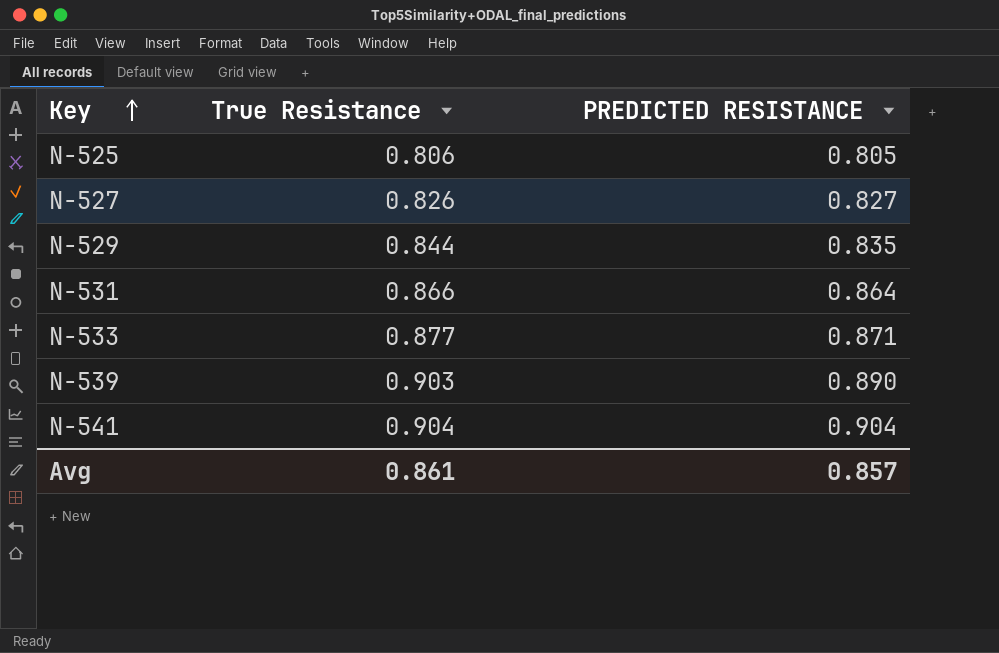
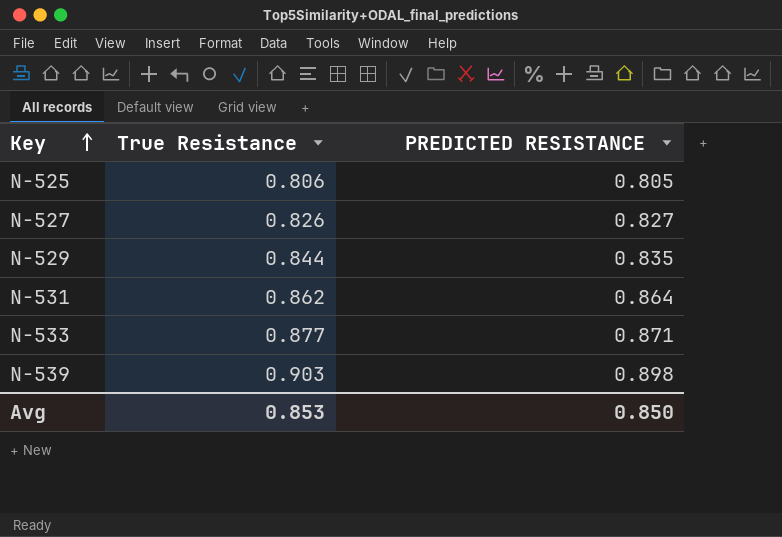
row N-541: 0.904 | 0.904 -> none
N-531 | True Resistance: 0.866 -> 0.862
N-539 | PREDICTED RESISTANCE: 0.890 -> 0.898
Avg | True Resistance: 0.861 -> 0.853
Avg | PREDICTED RESISTANCE: 0.857 -> 0.850

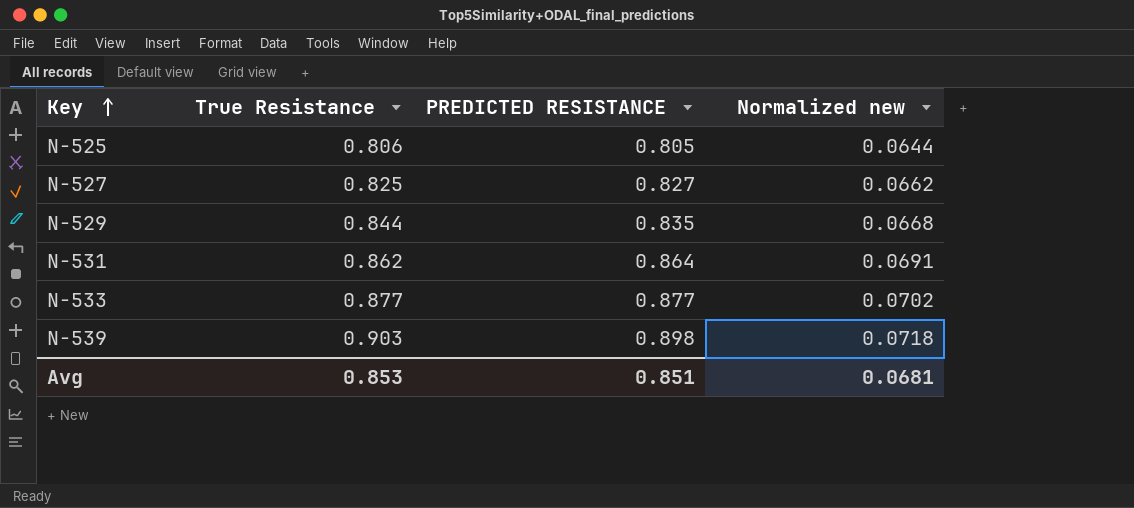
column Normalized new | formula: none -> [PREDICTED RESISTANCE] * 0.08
N-527 | True Resistance: 0.826 -> 0.825
N-533 | PREDICTED RESISTANCE: 0.871 -> 0.877
Avg | PREDICTED RESISTANCE: 0.850 -> 0.851

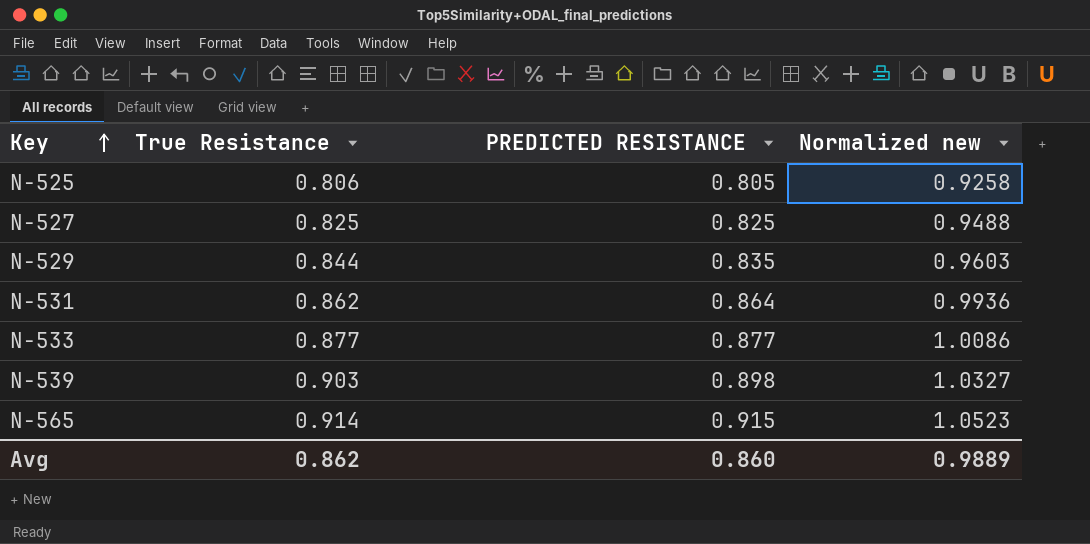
column Normalized new | formula: [PREDICTED RESISTANCE] * 0.08 -> [PREDICTED RESISTANCE] * 1.15
N-527 | PREDICTED RESISTANCE: 0.827 -> 0.825
row N-565: none -> 0.914 | 0.915 | 1.0523
Avg | True Resistance: 0.853 -> 0.862
Avg | PREDICTED RESISTANCE: 0.851 -> 0.860
Avg | Normalized new: 0.0681 -> 0.9889

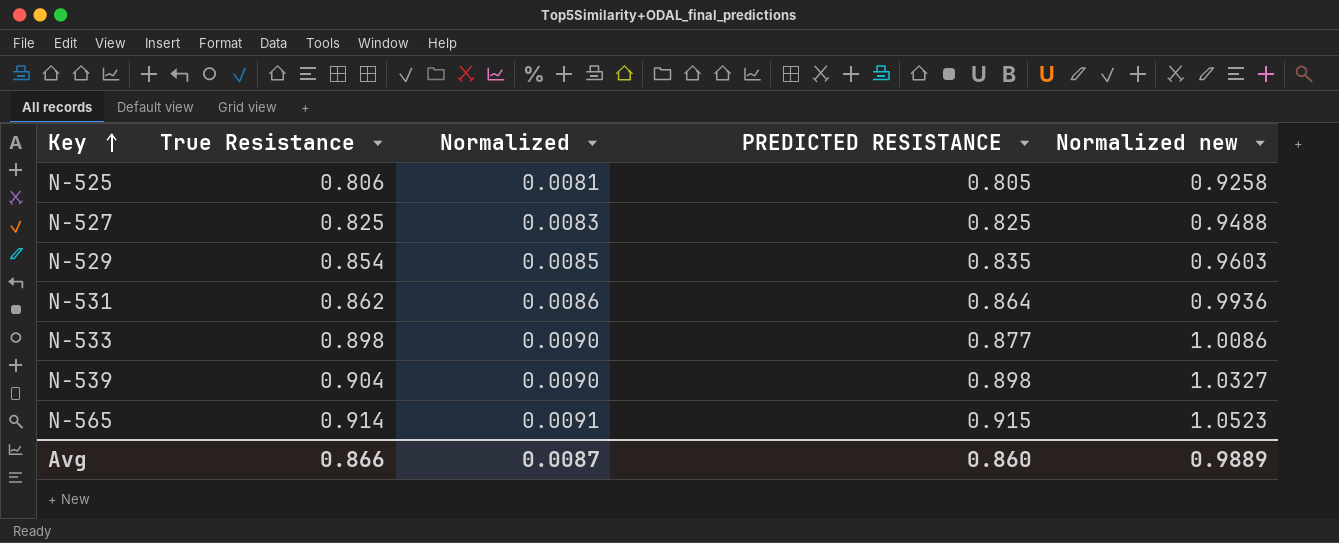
column Normalized | formula: none -> [True Resistance] * 0.01
N-529 | True Resistance: 0.844 -> 0.854
N-533 | True Resistance: 0.877 -> 0.898
N-539 | True Resistance: 0.903 -> 0.904
Avg | True Resistance: 0.862 -> 0.866

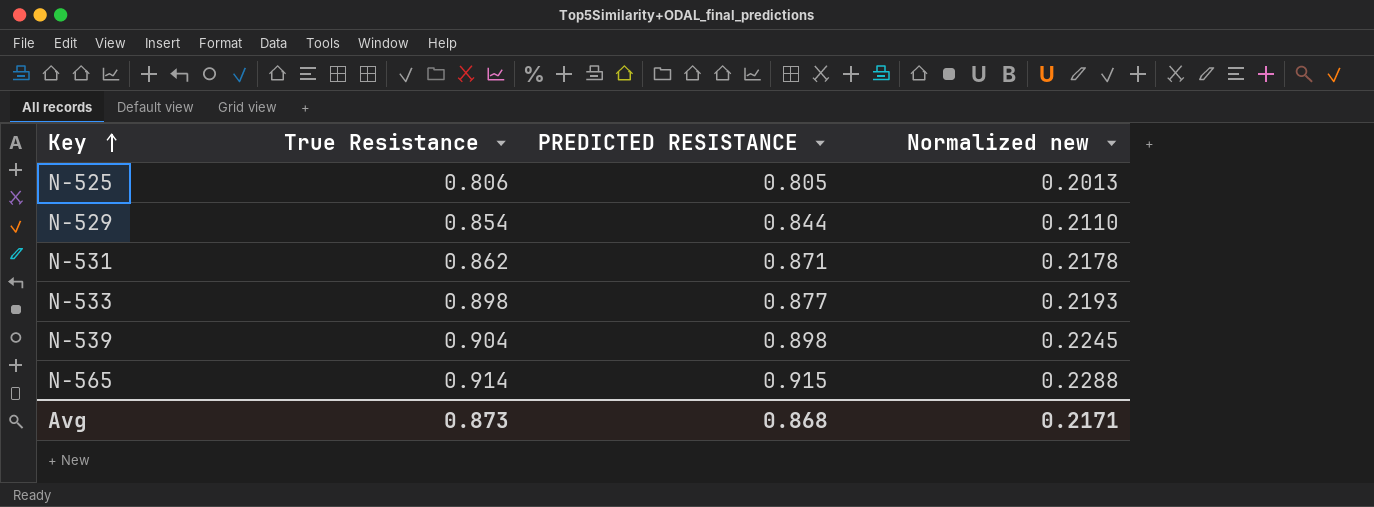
column Normalized | formula: [True Resistance] * 0.01 -> none
column Normalized new | formula: [PREDICTED RESISTANCE] * 1.15 -> [PREDICTED RESISTANCE] * 0.25
row N-527: 0.825 | 0.0083 | 0.825 | 0.9488 -> none
N-529 | PREDICTED RESISTANCE: 0.835 -> 0.844
N-531 | PREDICTED RESISTANCE: 0.864 -> 0.871
Avg | True Resistance: 0.866 -> 0.873
Avg | PREDICTED RESISTANCE: 0.860 -> 0.868
Avg | Normalized new: 0.9889 -> 0.2171

